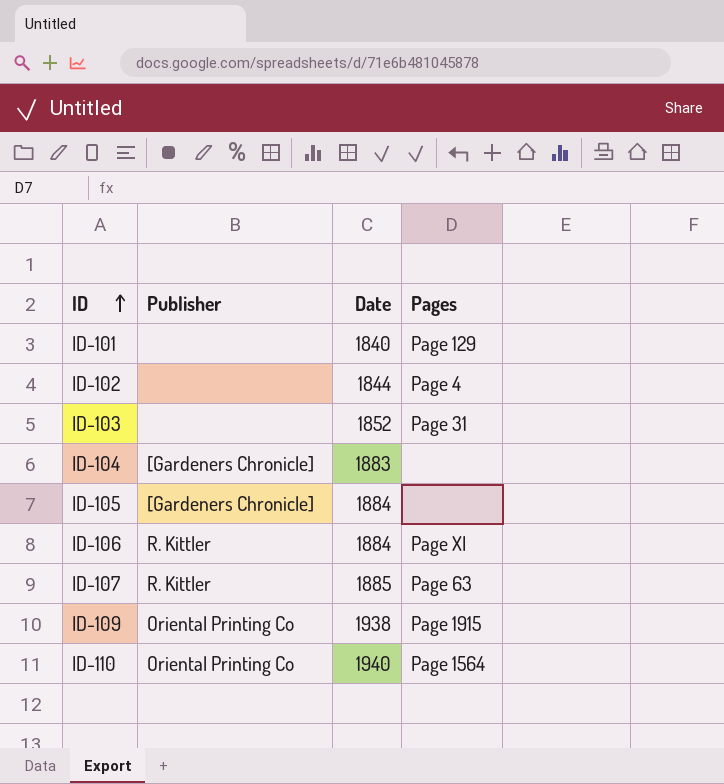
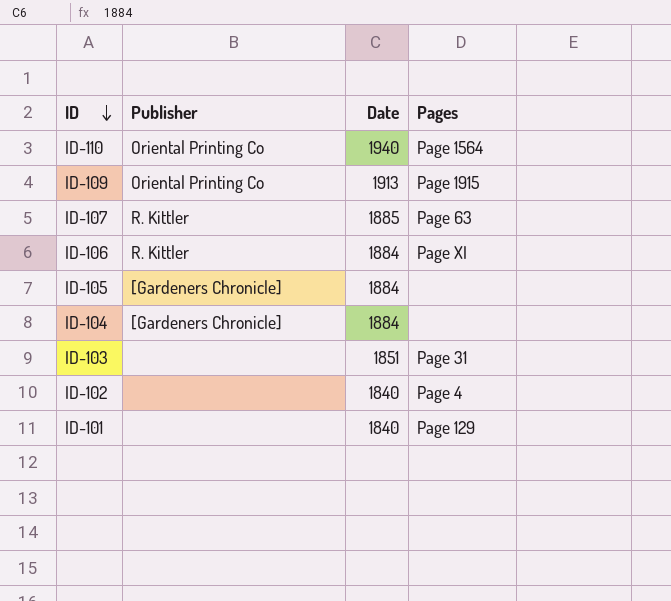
row order: ID ascending -> ID descending
ID-109 | Date: 1938 -> 1913
ID-104 | Date: 1883 -> 1884
ID-103 | Date: 1852 -> 1851
ID-102 | Date: 1844 -> 1840

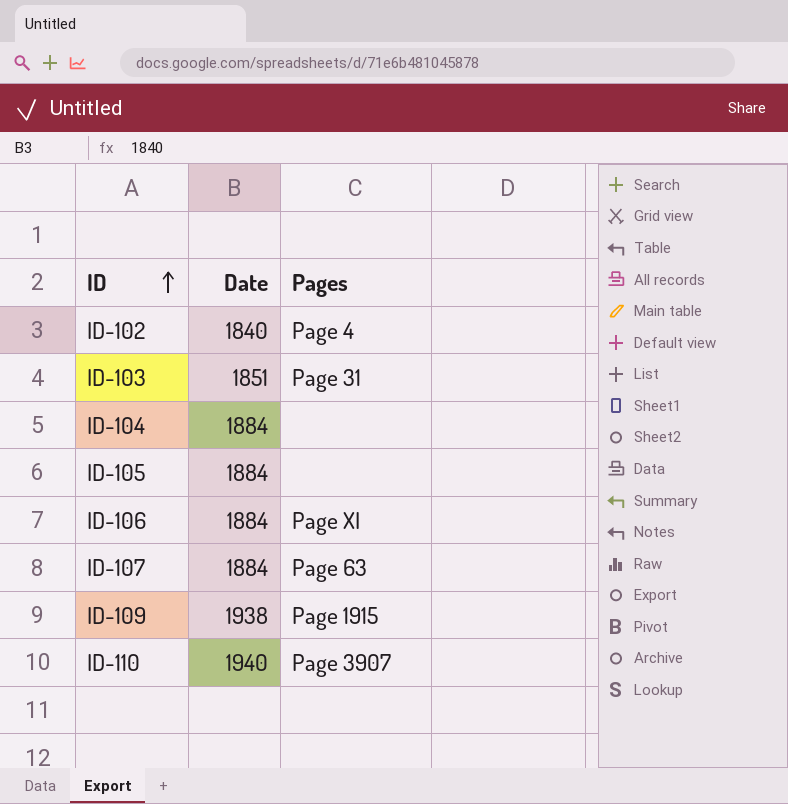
row order: ID descending -> ID ascending
column Publisher | position: 2 -> none
row ID-101: none | 1840 | Page 129 -> none
ID-107 | Date: 1885 -> 1884
ID-109 | Date: 1913 -> 1938
ID-110 | Pages: Page 1564 -> Page 3907

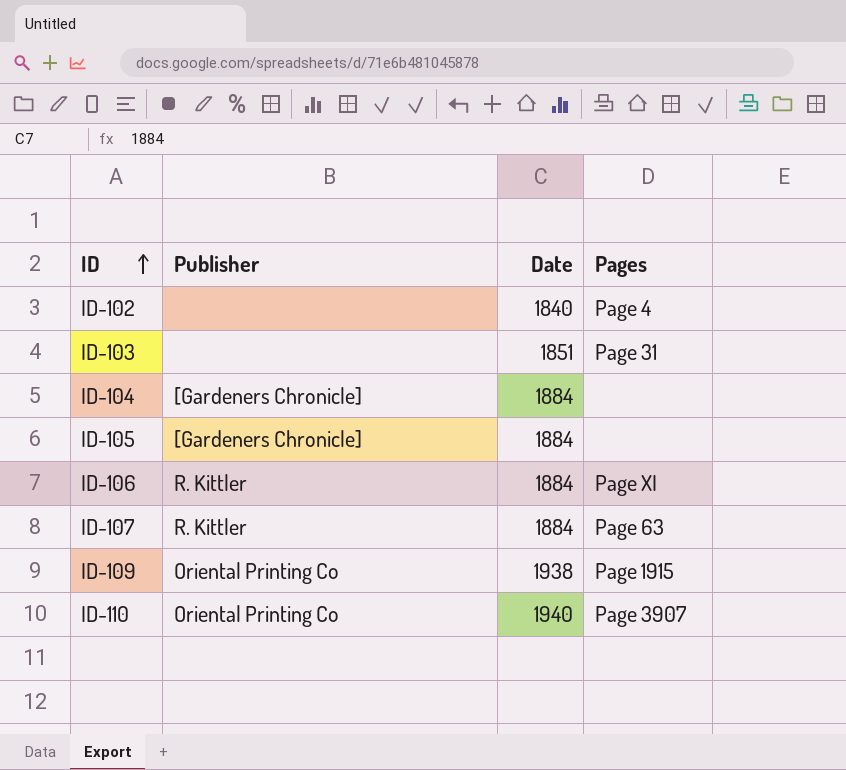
column Publisher | position: none -> 2

